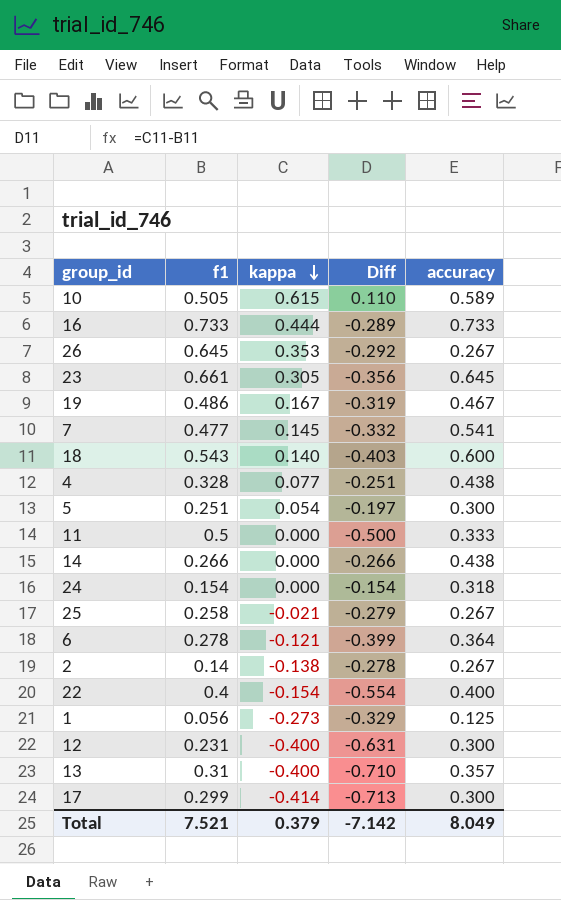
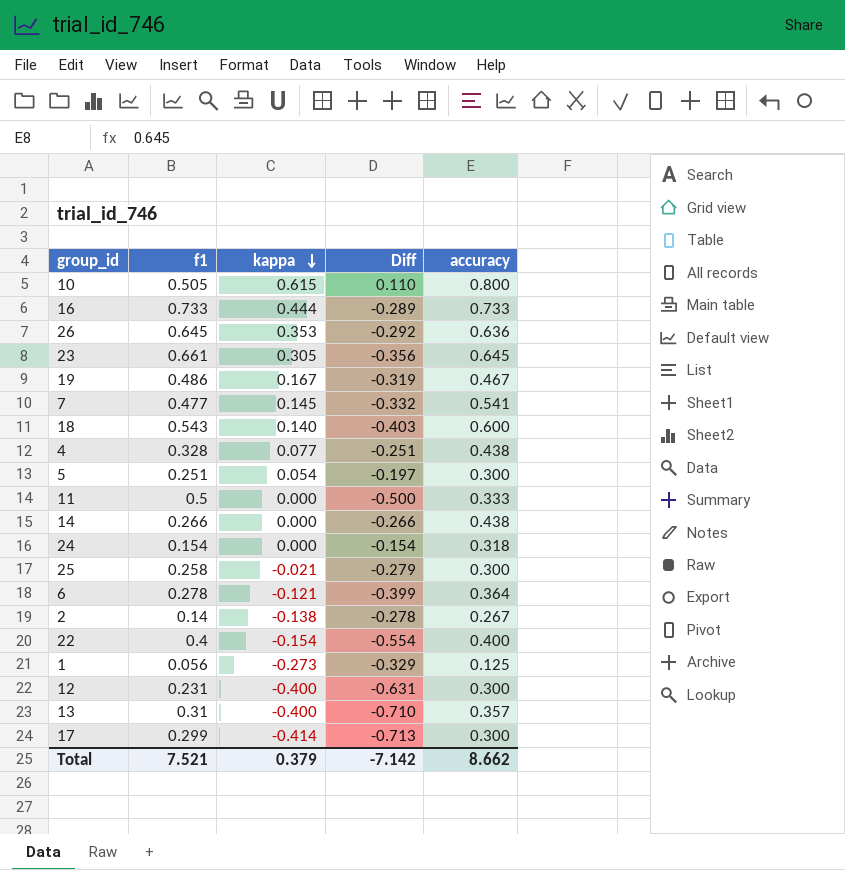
10 | accuracy: 0.589 -> 0.800
26 | accuracy: 0.267 -> 0.636
25 | accuracy: 0.267 -> 0.300
Total | accuracy: 8.049 -> 8.662

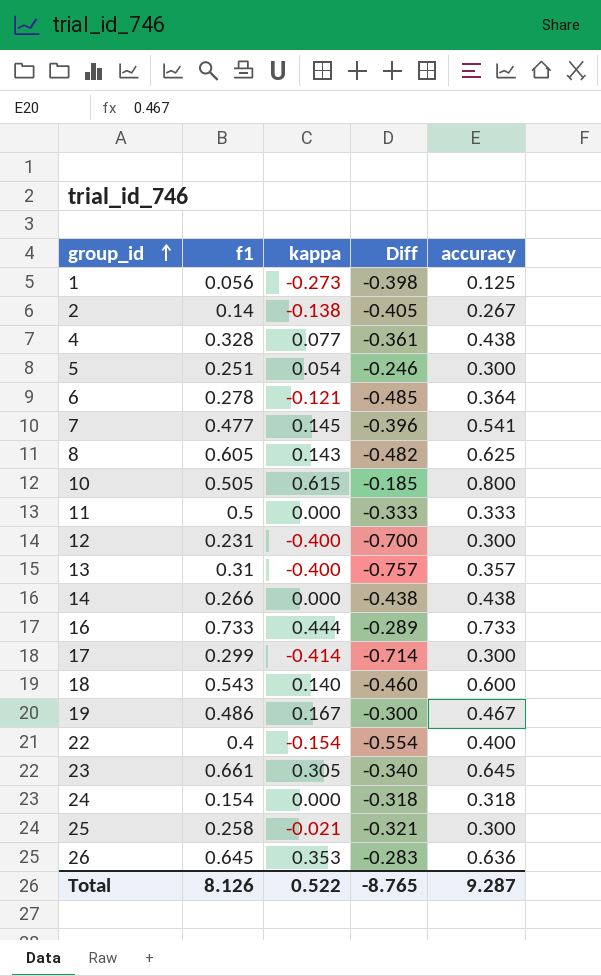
row order: kappa descending -> group_id ascending
column Diff | formula: [kappa] - [f1] -> [kappa] - [accuracy]
row 8: none -> 0.605 | 0.143 | -0.482 | 0.625
Total | f1: 7.521 -> 8.126
Total | kappa: 0.379 -> 0.522
Total | Diff: -7.142 -> -8.765
Total | accuracy: 8.662 -> 9.287

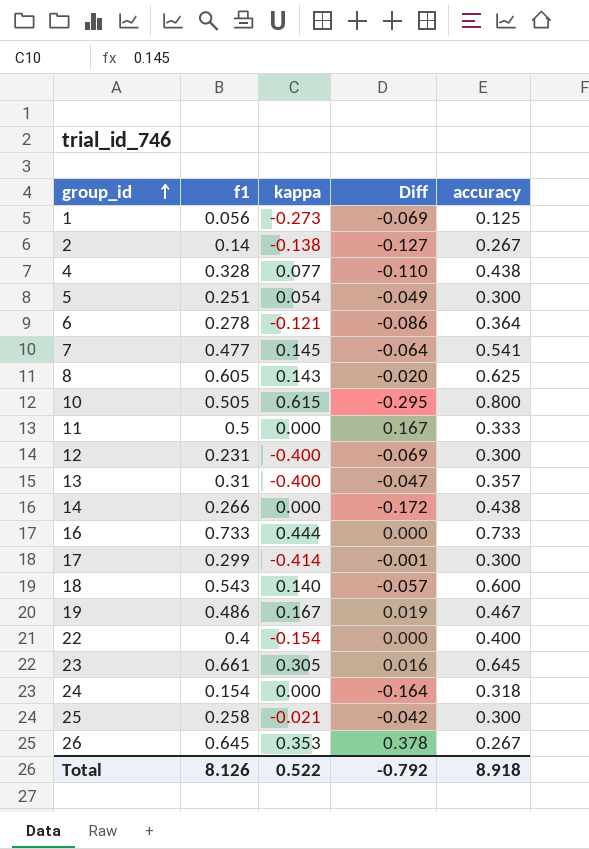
column Diff | formula: [kappa] - [accuracy] -> [f1] - [accuracy]
26 | accuracy: 0.636 -> 0.267
Total | Diff: -8.765 -> -0.792
Total | accuracy: 9.287 -> 8.918

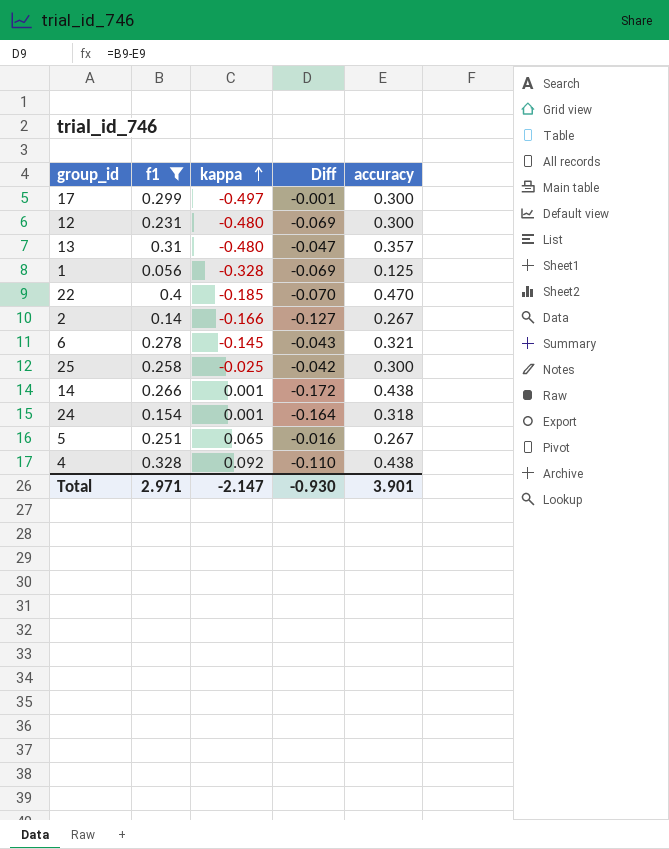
filter: none -> f1 <= 0.4
row order: group_id ascending -> kappa ascending
17 | kappa: -0.414 -> -0.497
12 | kappa: -0.400 -> -0.480
13 | kappa: -0.400 -> -0.480
1 | kappa: -0.273 -> -0.328
22 | kappa: -0.154 -> -0.185
22 | Diff: 0.000 -> -0.070
22 | accuracy: 0.400 -> 0.470
2 | kappa: -0.138 -> -0.166
6 | kappa: -0.121 -> -0.145
6 | Diff: -0.086 -> -0.043
6 | accuracy: 0.364 -> 0.321
25 | kappa: -0.021 -> -0.025
14 | kappa: 0.000 -> 0.001
24 | kappa: 0.000 -> 0.001
5 | kappa: 0.054 -> 0.065
5 | Diff: -0.049 -> -0.016
5 | accuracy: 0.300 -> 0.267
4 | kappa: 0.077 -> 0.092
Total | f1: 8.126 -> 2.971
Total | kappa: 0.522 -> -2.147
Total | Diff: -0.792 -> -0.930
Total | accuracy: 8.918 -> 3.901

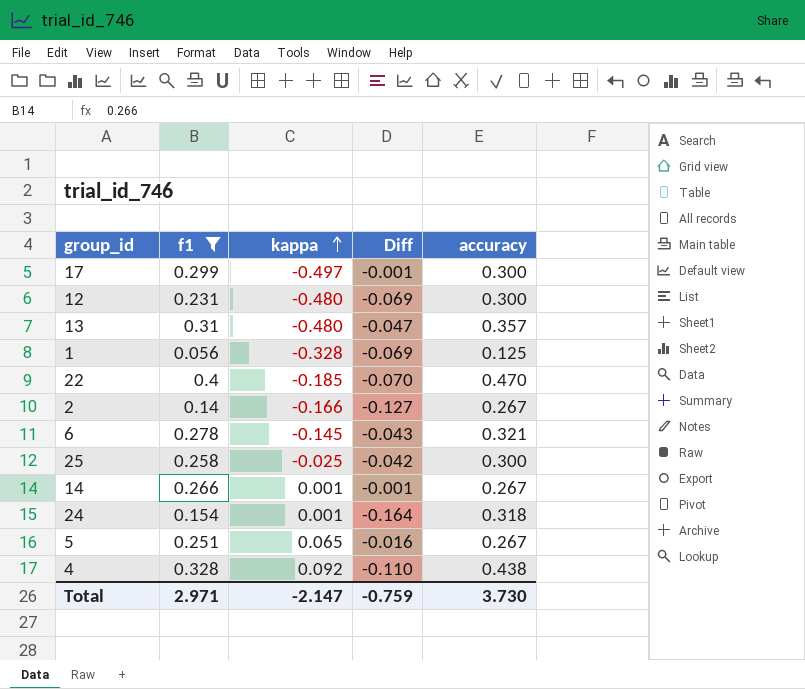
14 | Diff: -0.172 -> -0.001
14 | accuracy: 0.438 -> 0.267
Total | Diff: -0.930 -> -0.759
Total | accuracy: 3.901 -> 3.730

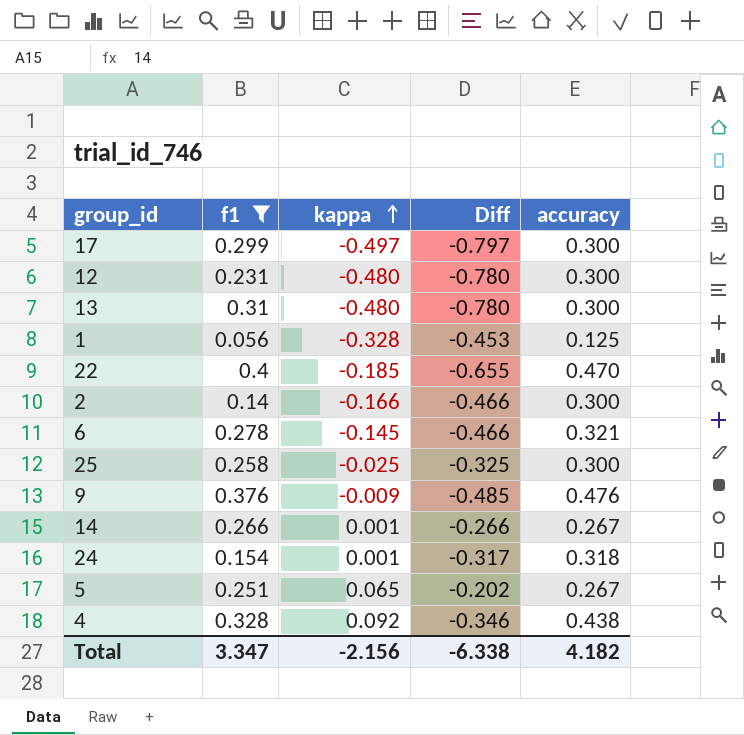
column Diff | formula: [f1] - [accuracy] -> [kappa] - [accuracy]
13 | accuracy: 0.357 -> 0.300
2 | accuracy: 0.267 -> 0.300
row 9: none -> 0.376 | -0.009 | -0.485 | 0.476
Total | f1: 2.971 -> 3.347
Total | kappa: -2.147 -> -2.156
Total | Diff: -0.759 -> -6.338
Total | accuracy: 3.730 -> 4.182

